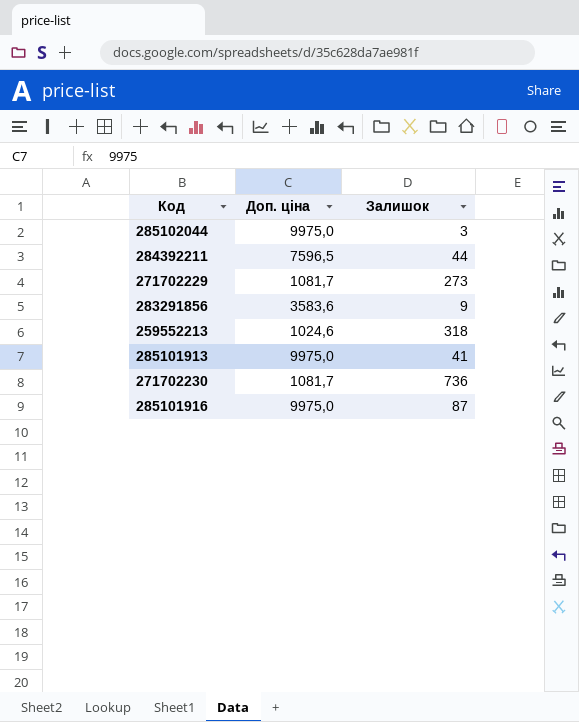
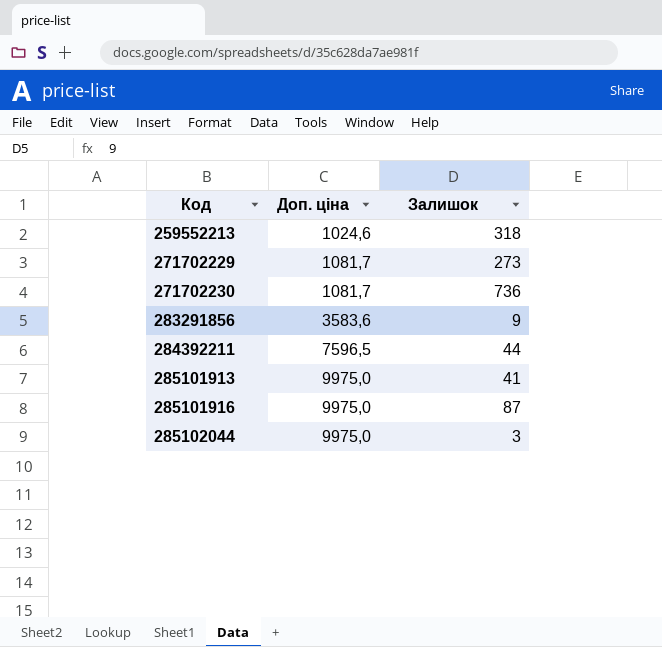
row order: none -> Код ascending

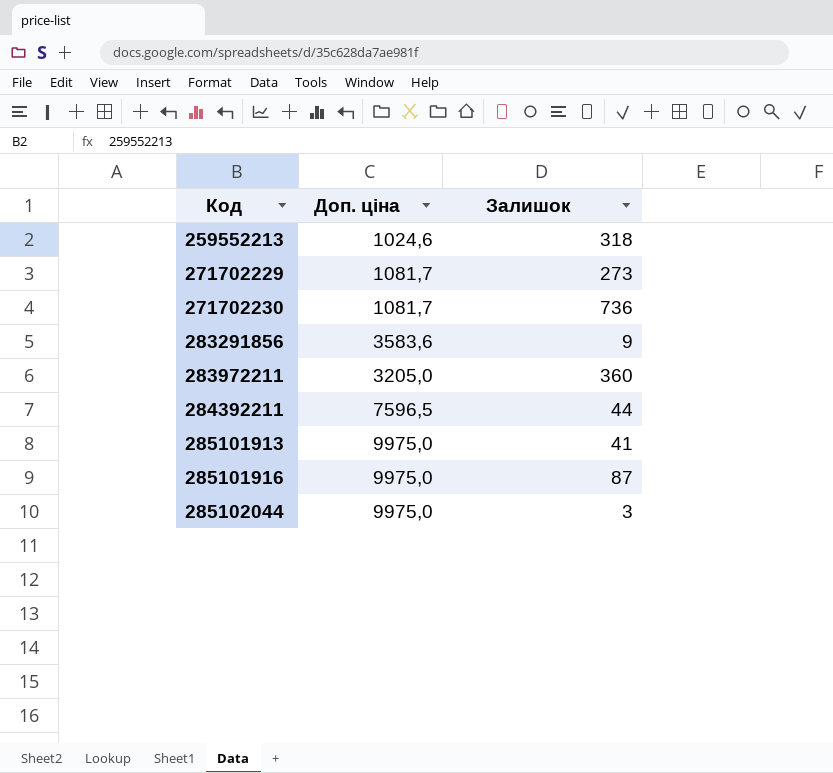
row 283972211: none -> 3205,0 | 360

